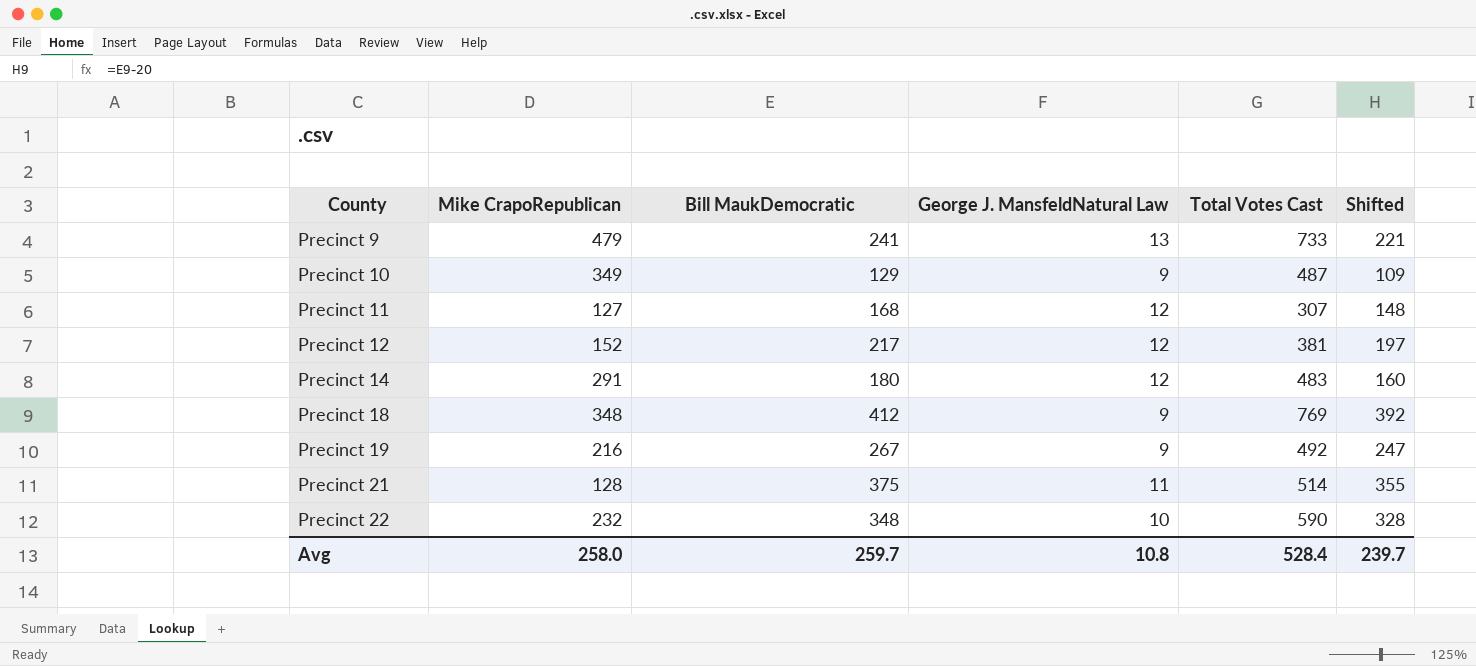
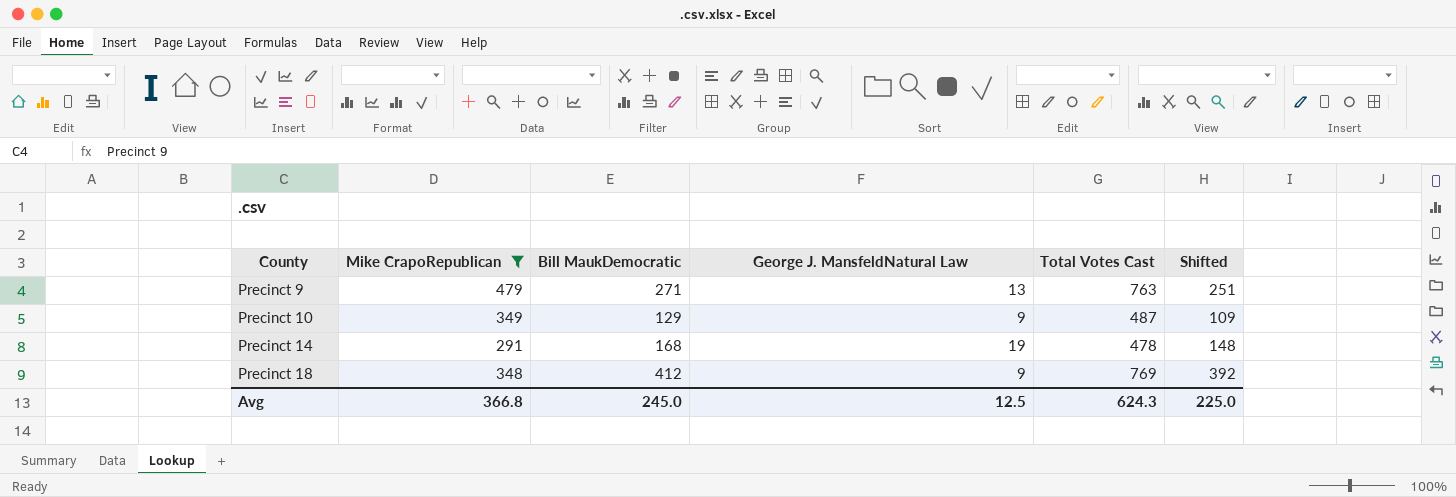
filter: none -> Mike CrapoRepublican >= 291
Precinct 9 | Bill MaukDemocratic: 241 -> 271
Precinct 9 | Total Votes Cast: 733 -> 763
Precinct 9 | Shifted: 221 -> 251
Precinct 14 | Bill MaukDemocratic: 180 -> 168
Precinct 14 | George J. MansfeldNatural Law: 12 -> 19
Precinct 14 | Total Votes Cast: 483 -> 478
Precinct 14 | Shifted: 160 -> 148
Avg | Mike CrapoRepublican: 258.0 -> 366.8
Avg | Bill MaukDemocratic: 259.7 -> 245.0
Avg | George J. MansfeldNatural Law: 10.8 -> 12.5
Avg | Total Votes Cast: 528.4 -> 624.3
Avg | Shifted: 239.7 -> 225.0

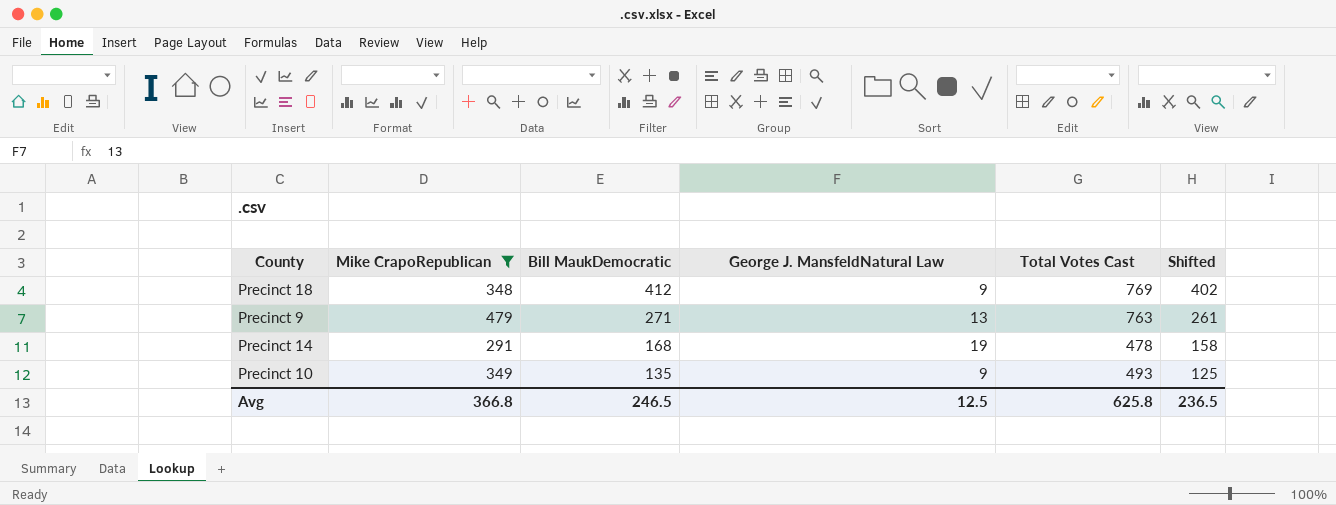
row order: County ascending -> Bill MaukDemocratic descending
column Shifted | formula: [Bill MaukDemocratic] - 20 -> [Bill MaukDemocratic] - 10
Precinct 10 | Bill MaukDemocratic: 129 -> 135
Precinct 10 | Total Votes Cast: 487 -> 493
Avg | Bill MaukDemocratic: 245.0 -> 246.5
Avg | Total Votes Cast: 624.3 -> 625.8
Avg | Shifted: 225.0 -> 236.5

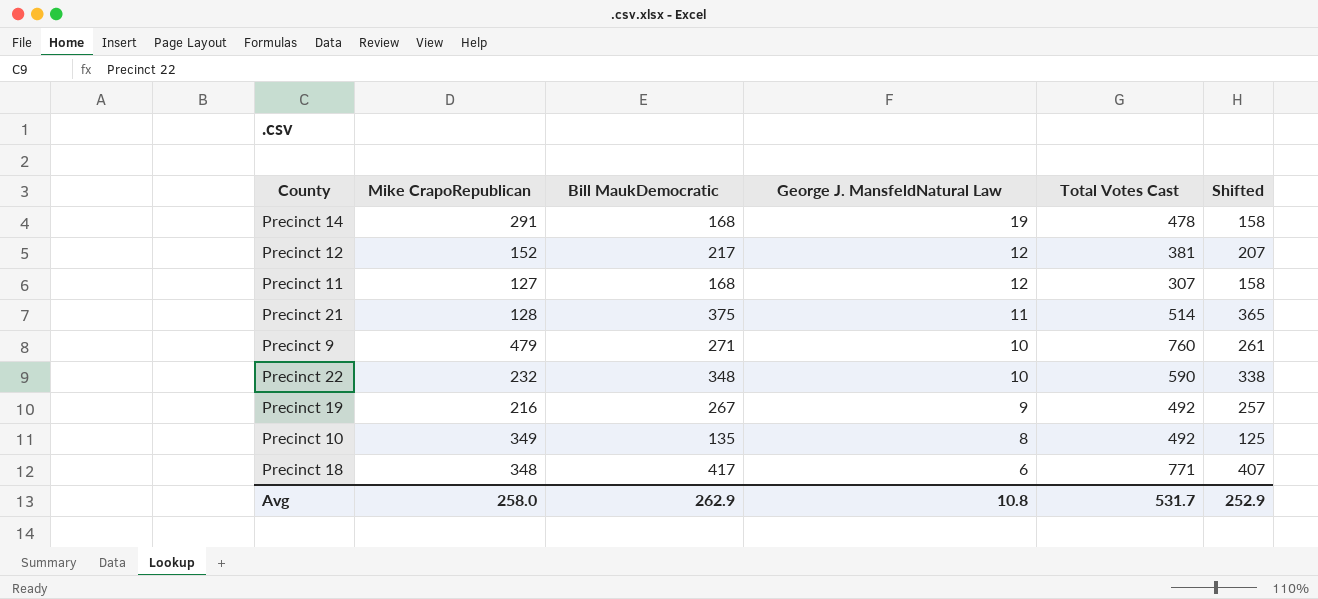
filter: Mike CrapoRepublican >= 291 -> none
row order: Bill MaukDemocratic descending -> George J. MansfeldNatural Law descending
Precinct 9 | George J. MansfeldNatural Law: 13 -> 10
Precinct 9 | Total Votes Cast: 763 -> 760
Precinct 10 | George J. MansfeldNatural Law: 9 -> 8
Precinct 10 | Total Votes Cast: 493 -> 492
Precinct 18 | Bill MaukDemocratic: 412 -> 417
Precinct 18 | George J. MansfeldNatural Law: 9 -> 6
Precinct 18 | Total Votes Cast: 769 -> 771
Precinct 18 | Shifted: 402 -> 407
Avg | Mike CrapoRepublican: 366.8 -> 258.0
Avg | Bill MaukDemocratic: 246.5 -> 262.9
Avg | George J. MansfeldNatural Law: 12.5 -> 10.8
Avg | Total Votes Cast: 625.8 -> 531.7
Avg | Shifted: 236.5 -> 252.9

